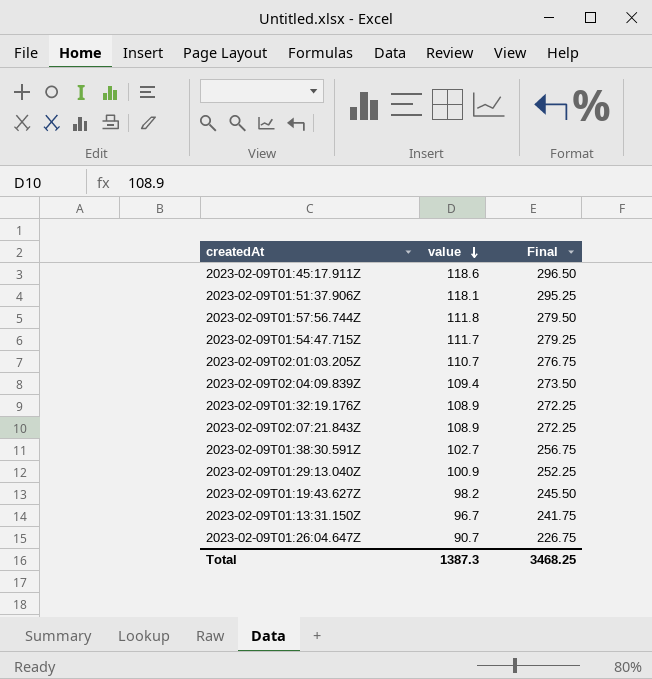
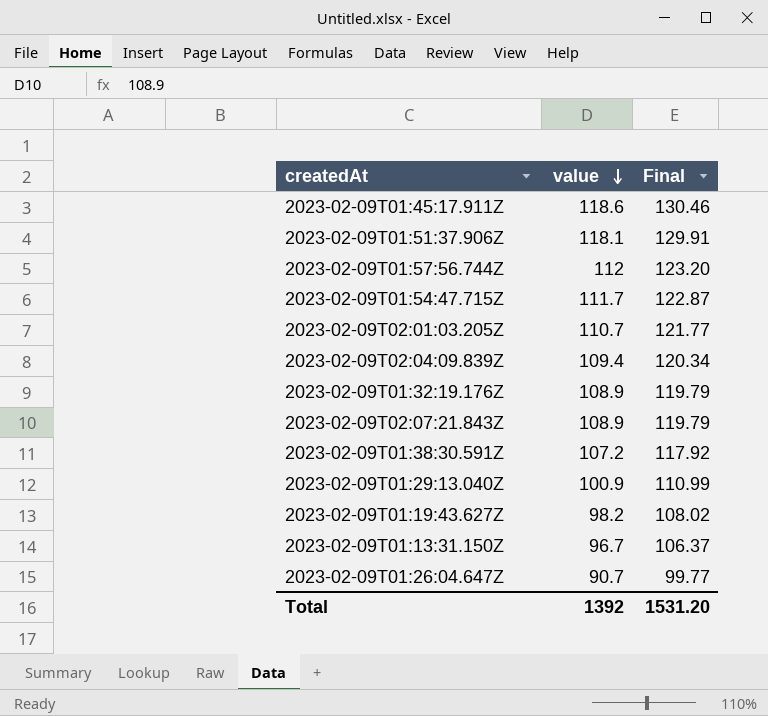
column Final | formula: [value] * 2.5 -> [value] * 1.1
2023-02-09T01:57:56.744Z | value: 111.8 -> 112
2023-02-09T01:38:30.591Z | value: 102.7 -> 107.2
Total | value: 1387.3 -> 1392
Total | Final: 3468.25 -> 1531.20

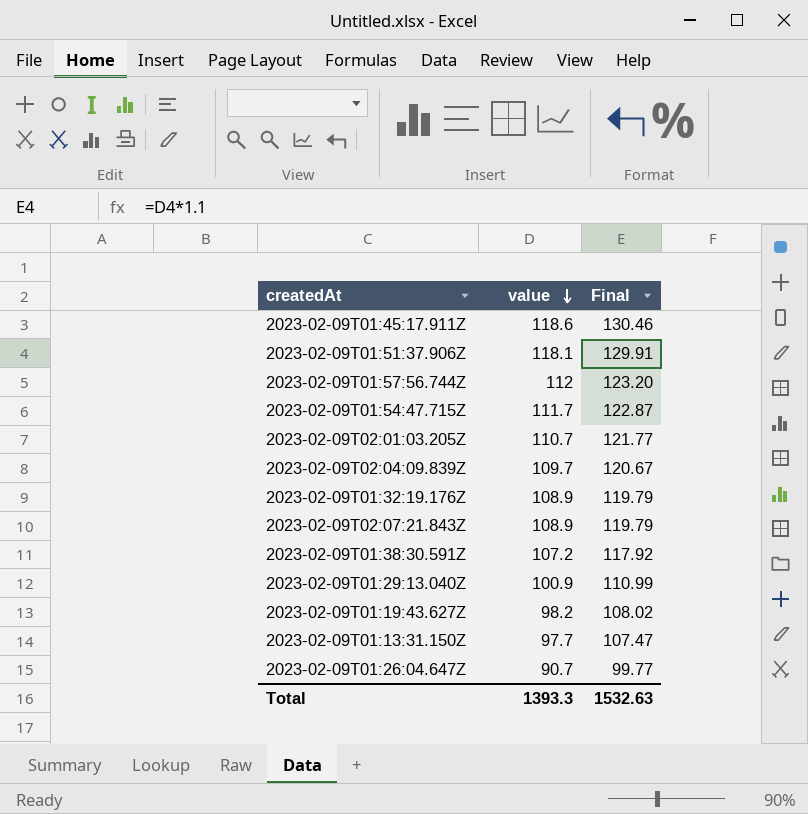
2023-02-09T02:04:09.839Z | value: 109.4 -> 109.7
2023-02-09T02:04:09.839Z | Final: 120.34 -> 120.67
2023-02-09T01:13:31.150Z | value: 96.7 -> 97.7
2023-02-09T01:13:31.150Z | Final: 106.37 -> 107.47
Total | value: 1392 -> 1393.3
Total | Final: 1531.20 -> 1532.63

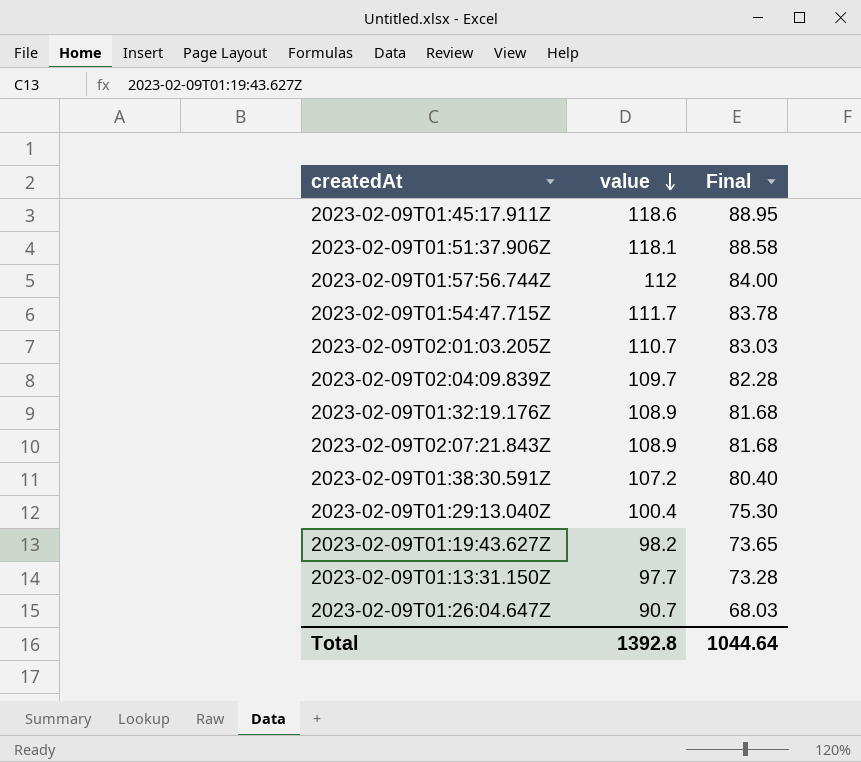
column Final | formula: [value] * 1.1 -> [value] * 0.75
2023-02-09T01:29:13.040Z | value: 100.9 -> 100.4
Total | value: 1393.3 -> 1392.8
Total | Final: 1532.63 -> 1044.64

